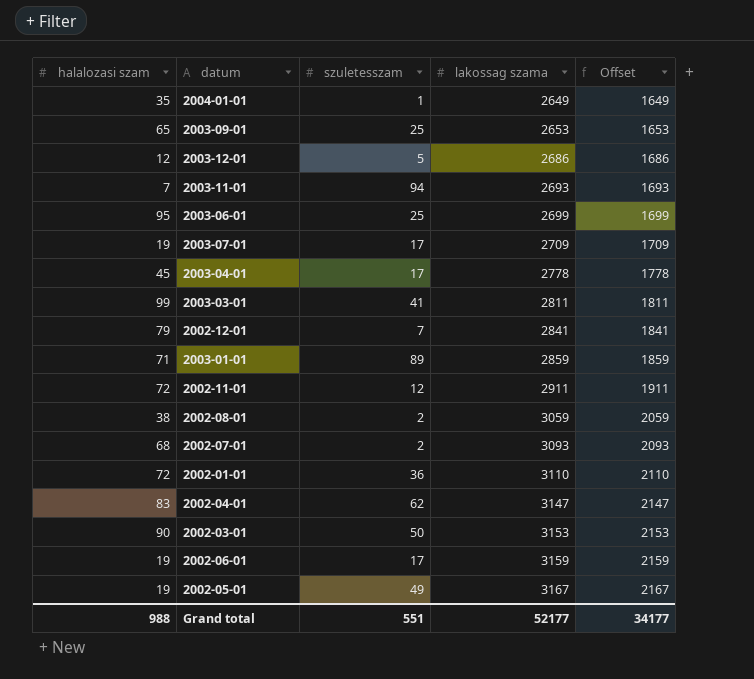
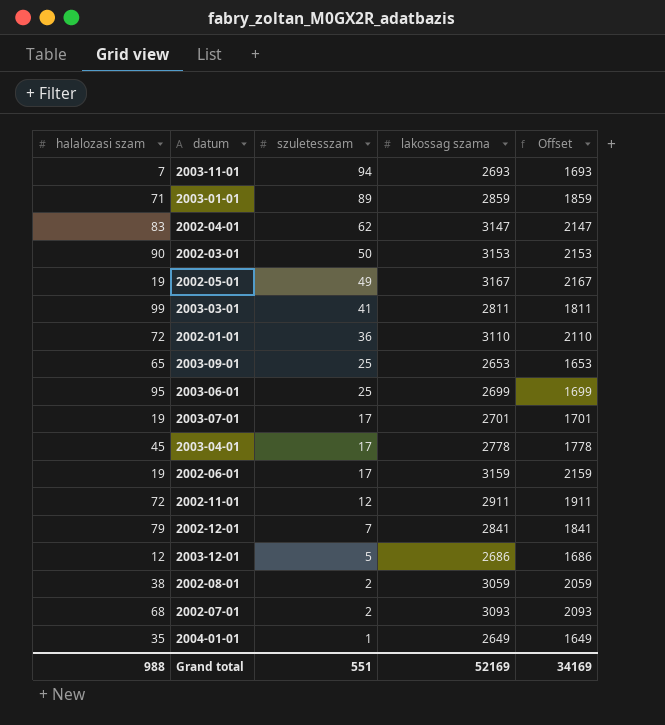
row order: lakossag szama ascending -> szuletesszam descending
2003-07-01 | lakossag szama: 2709 -> 2701
2003-07-01 | Offset: 1709 -> 1701
Grand total | lakossag szama: 52177 -> 52169
Grand total | Offset: 34177 -> 34169

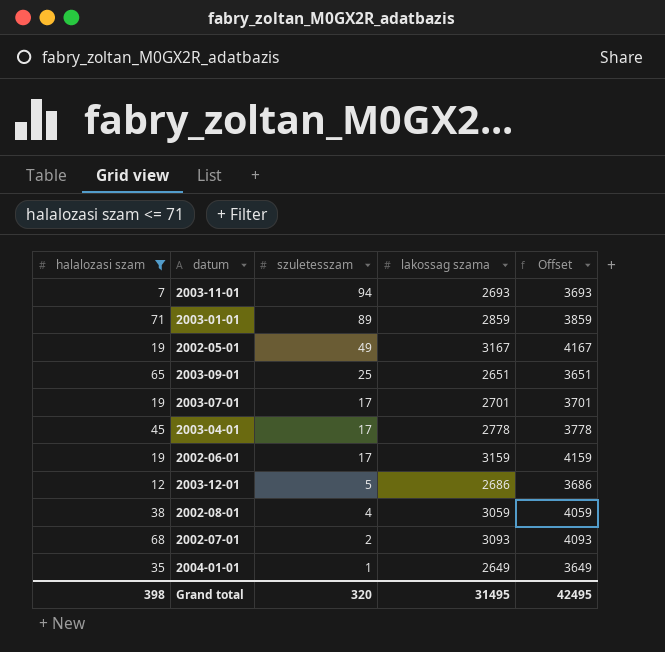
filter: none -> halalozasi szam <= 71
column Offset | formula: [lakossag szama] - 1000 -> [lakossag szama] + 1000
2003-09-01 | lakossag szama: 2653 -> 2651
2002-08-01 | szuletesszam: 2 -> 4
Grand total | halalozasi szam: 988 -> 398
Grand total | szuletesszam: 551 -> 320
Grand total | lakossag szama: 52169 -> 31495
Grand total | Offset: 34169 -> 42495

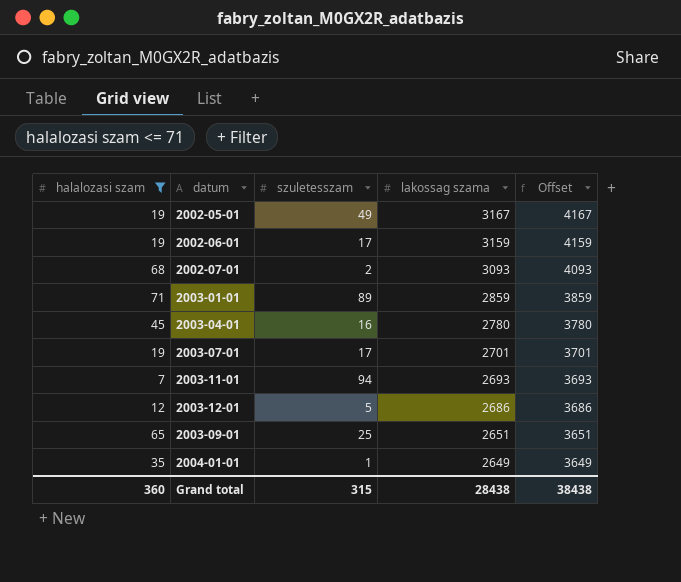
row order: szuletesszam descending -> lakossag szama descending
row 2002-08-01: 38 | 4 | 3059 | 4059 -> none
2003-04-01 | szuletesszam: 17 -> 16
2003-04-01 | lakossag szama: 2778 -> 2780
2003-04-01 | Offset: 3778 -> 3780
Grand total | halalozasi szam: 398 -> 360
Grand total | szuletesszam: 320 -> 315
Grand total | lakossag szama: 31495 -> 28438
Grand total | Offset: 42495 -> 38438

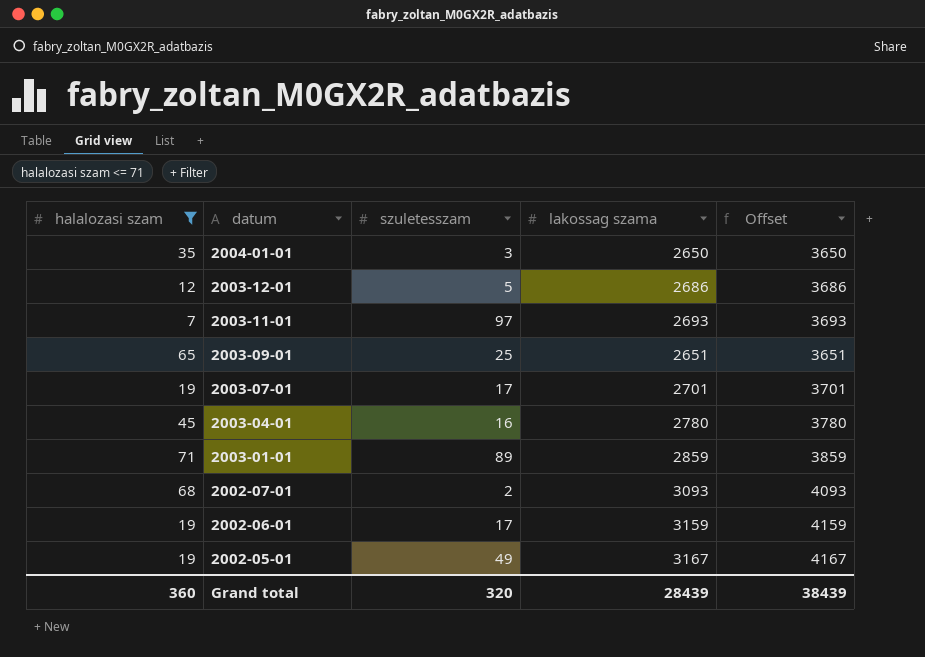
row order: lakossag szama descending -> datum descending
2004-01-01 | szuletesszam: 1 -> 3
2004-01-01 | lakossag szama: 2649 -> 2650
2004-01-01 | Offset: 3649 -> 3650
2003-11-01 | szuletesszam: 94 -> 97
Grand total | szuletesszam: 315 -> 320
Grand total | lakossag szama: 28438 -> 28439
Grand total | Offset: 38438 -> 38439

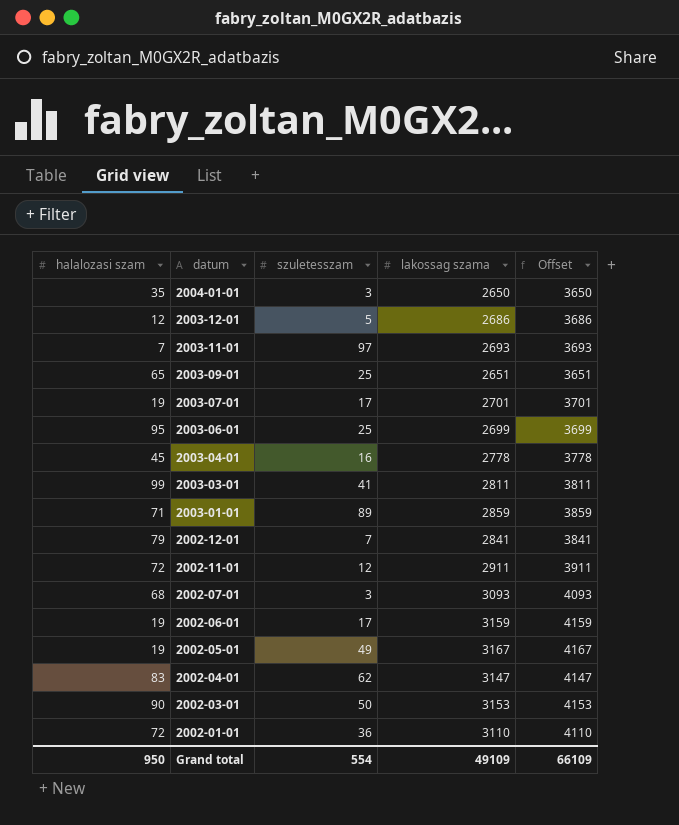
filter: halalozasi szam <= 71 -> none
2003-04-01 | lakossag szama: 2780 -> 2778
2003-04-01 | Offset: 3780 -> 3778
2002-07-01 | szuletesszam: 2 -> 3
Grand total | halalozasi szam: 360 -> 950
Grand total | szuletesszam: 320 -> 554
Grand total | lakossag szama: 28439 -> 49109
Grand total | Offset: 38439 -> 66109

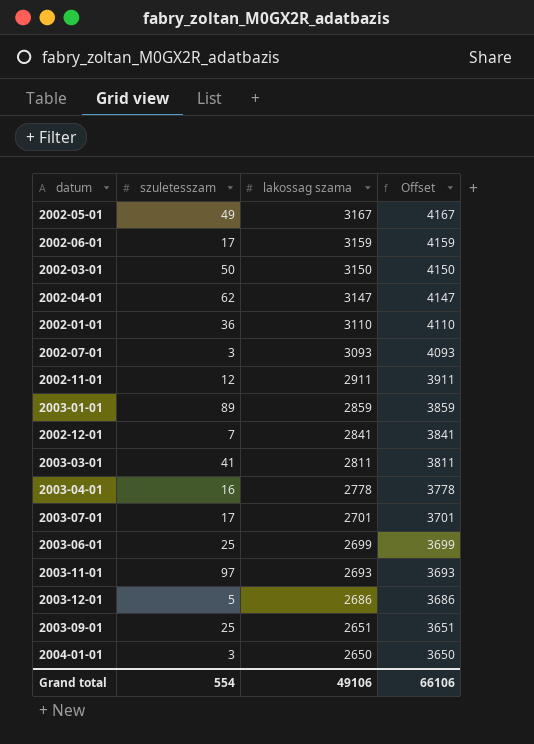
row order: datum descending -> lakossag szama descending
column halalozasi szam | position: 1 -> none
2002-03-01 | lakossag szama: 3153 -> 3150
2002-03-01 | Offset: 4153 -> 4150
Grand total | lakossag szama: 49109 -> 49106
Grand total | Offset: 66109 -> 66106

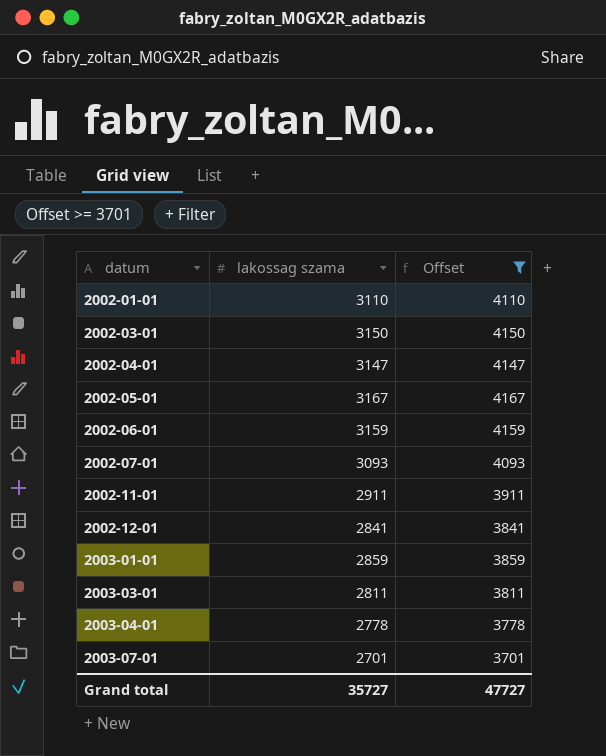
filter: none -> Offset >= 3701
row order: lakossag szama descending -> datum ascending
column szuletesszam | position: 2 -> none
Grand total | lakossag szama: 49106 -> 35727
Grand total | Offset: 66106 -> 47727

